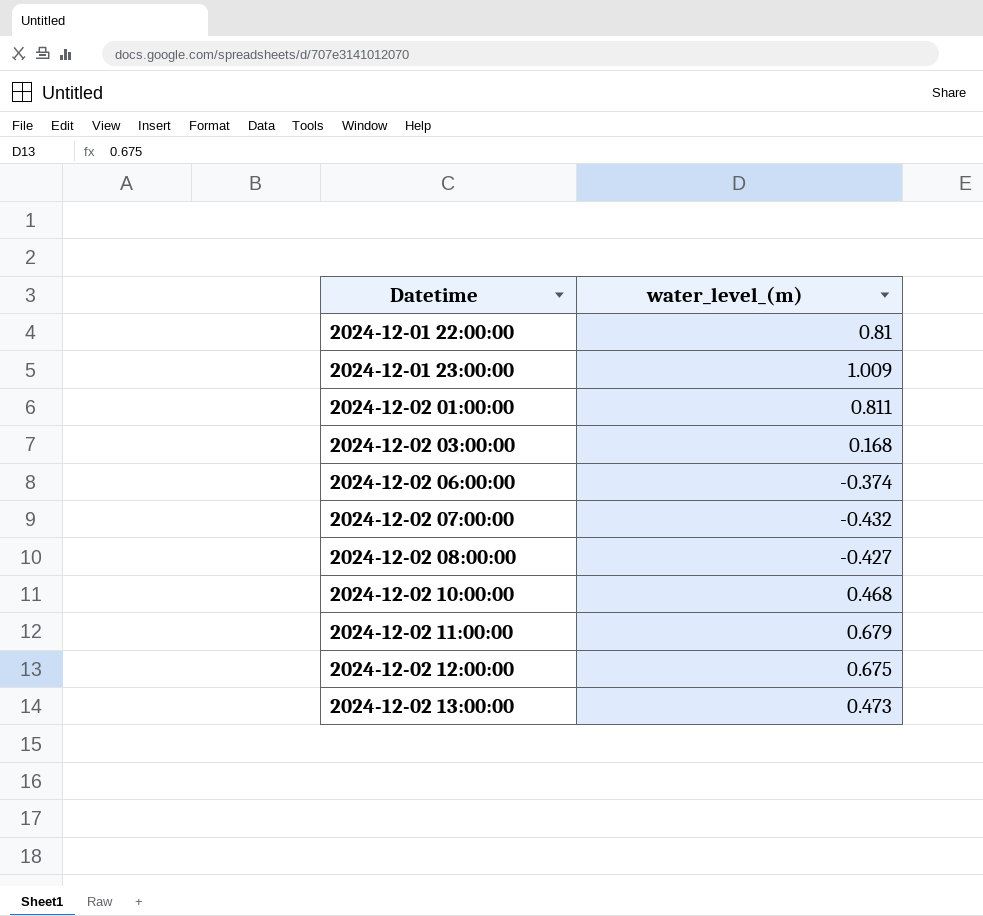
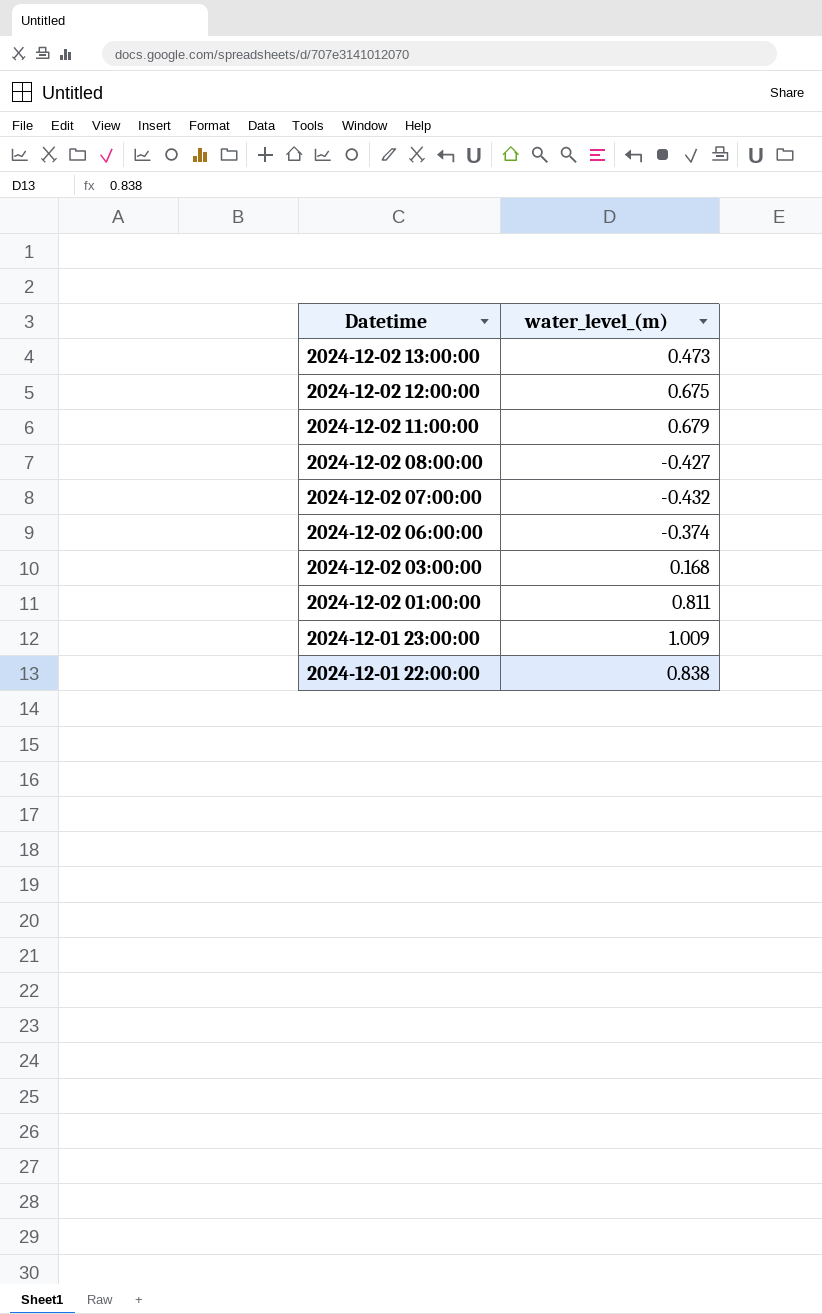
row order: Datetime ascending -> Datetime descending
row 2024-12-02 10:00:00: 0.468 -> none
2024-12-01 22:00:00 | water_level_(m): 0.81 -> 0.838

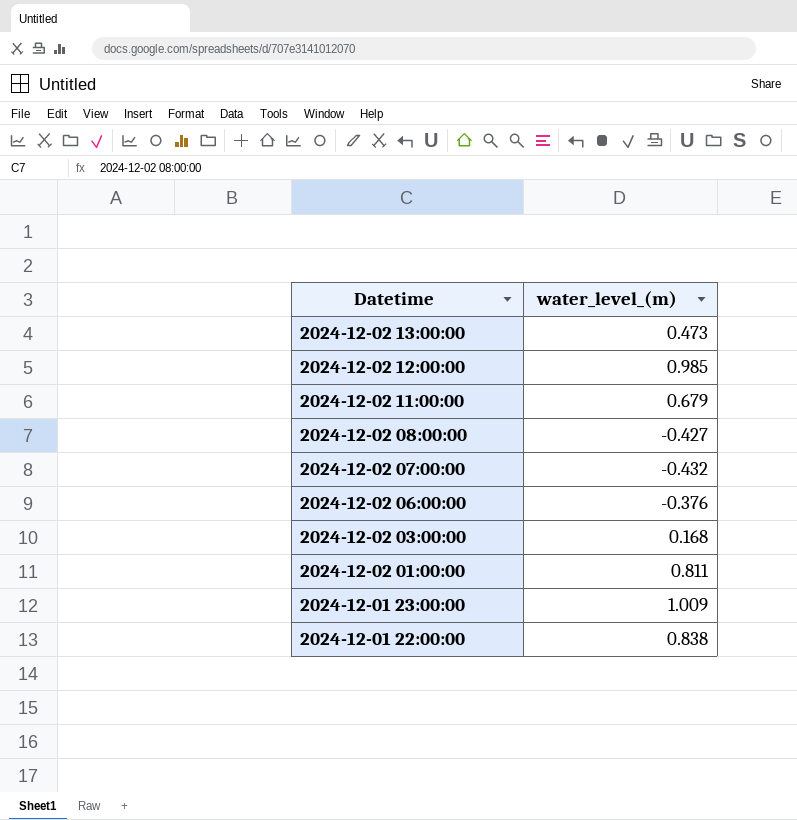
2024-12-02 12:00:00 | water_level_(m): 0.675 -> 0.985
2024-12-02 06:00:00 | water_level_(m): -0.374 -> -0.376

